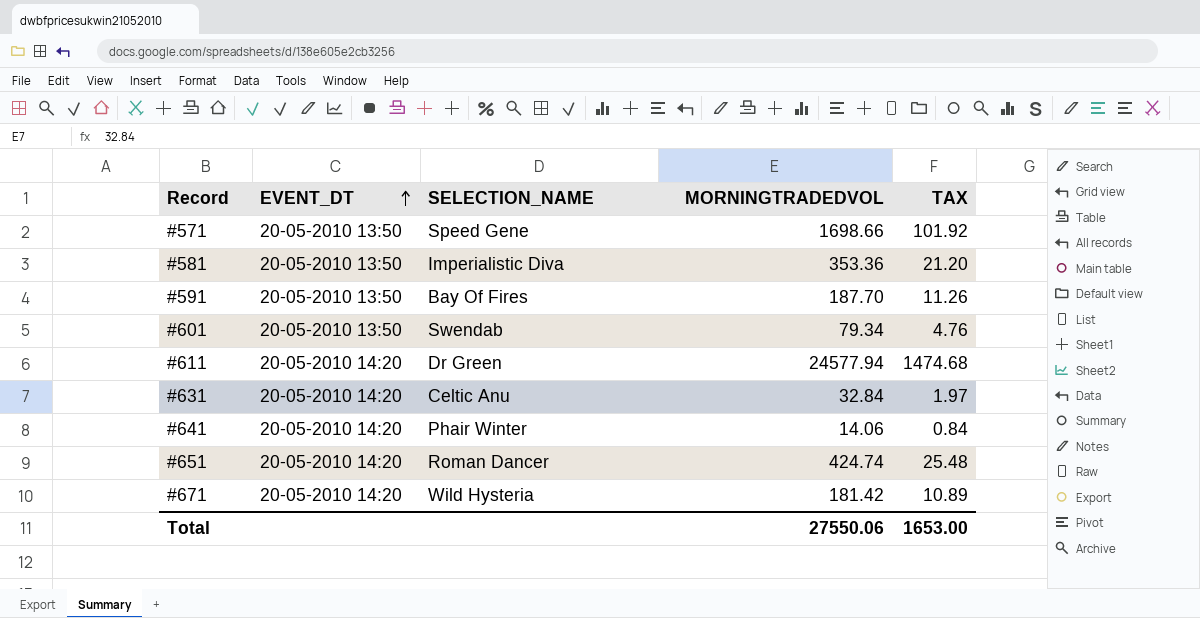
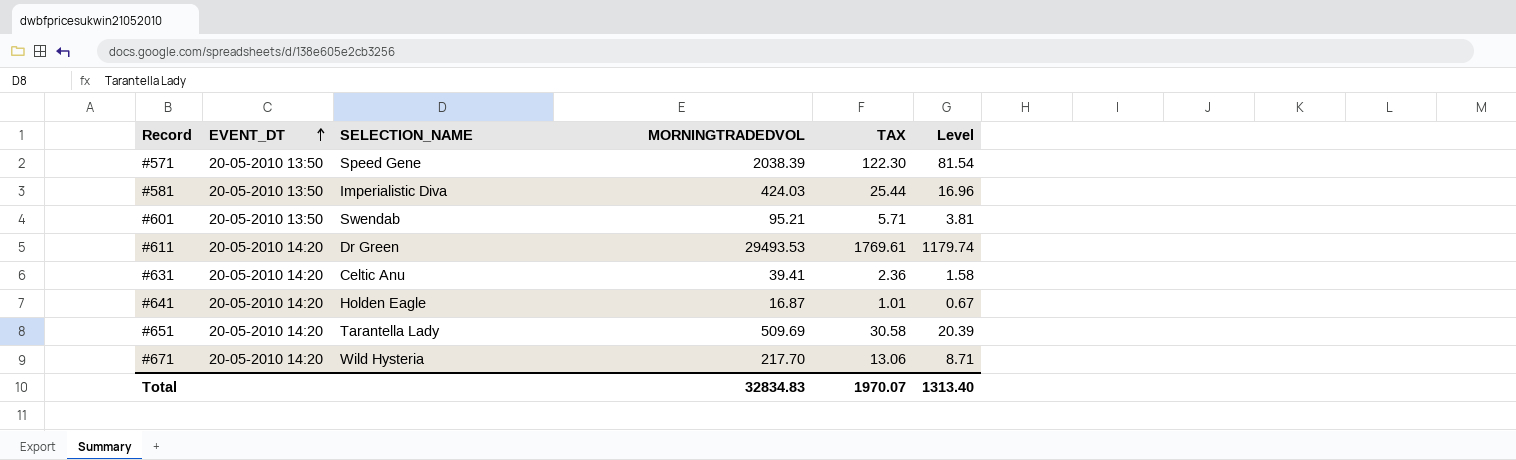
column Level | formula: none -> [MORNINGTRADEDVOL] * 0.04
row #591: 20-05-2010 13:50 | Bay Of Fires | 187.70 | 11.26 -> none
#571 | MORNINGTRADEDVOL: 1698.66 -> 2038.39
#571 | TAX: 101.92 -> 122.30
#581 | MORNINGTRADEDVOL: 353.36 -> 424.03
#581 | TAX: 21.20 -> 25.44
#601 | MORNINGTRADEDVOL: 79.34 -> 95.21
#601 | TAX: 4.76 -> 5.71
#611 | MORNINGTRADEDVOL: 24577.94 -> 29493.53
#611 | TAX: 1474.68 -> 1769.61
#631 | MORNINGTRADEDVOL: 32.84 -> 39.41
#631 | TAX: 1.97 -> 2.36
#641 | SELECTION_NAME: Phair Winter -> Holden Eagle
#641 | MORNINGTRADEDVOL: 14.06 -> 16.87
#641 | TAX: 0.84 -> 1.01
#651 | SELECTION_NAME: Roman Dancer -> Tarantella Lady
#651 | MORNINGTRADEDVOL: 424.74 -> 509.69
#651 | TAX: 25.48 -> 30.58
#671 | MORNINGTRADEDVOL: 181.42 -> 217.70
#671 | TAX: 10.89 -> 13.06
Total | MORNINGTRADEDVOL: 27550.06 -> 32834.83
Total | TAX: 1653.00 -> 1970.07

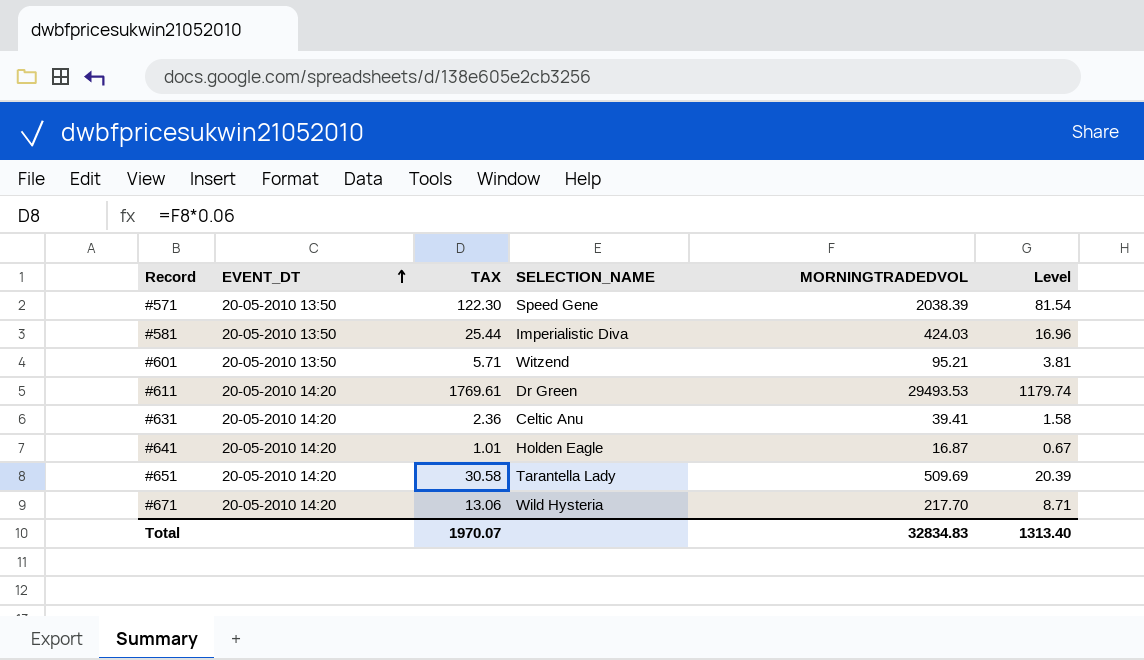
column TAX | position: 5 -> 3
#601 | SELECTION_NAME: Swendab -> Witzend

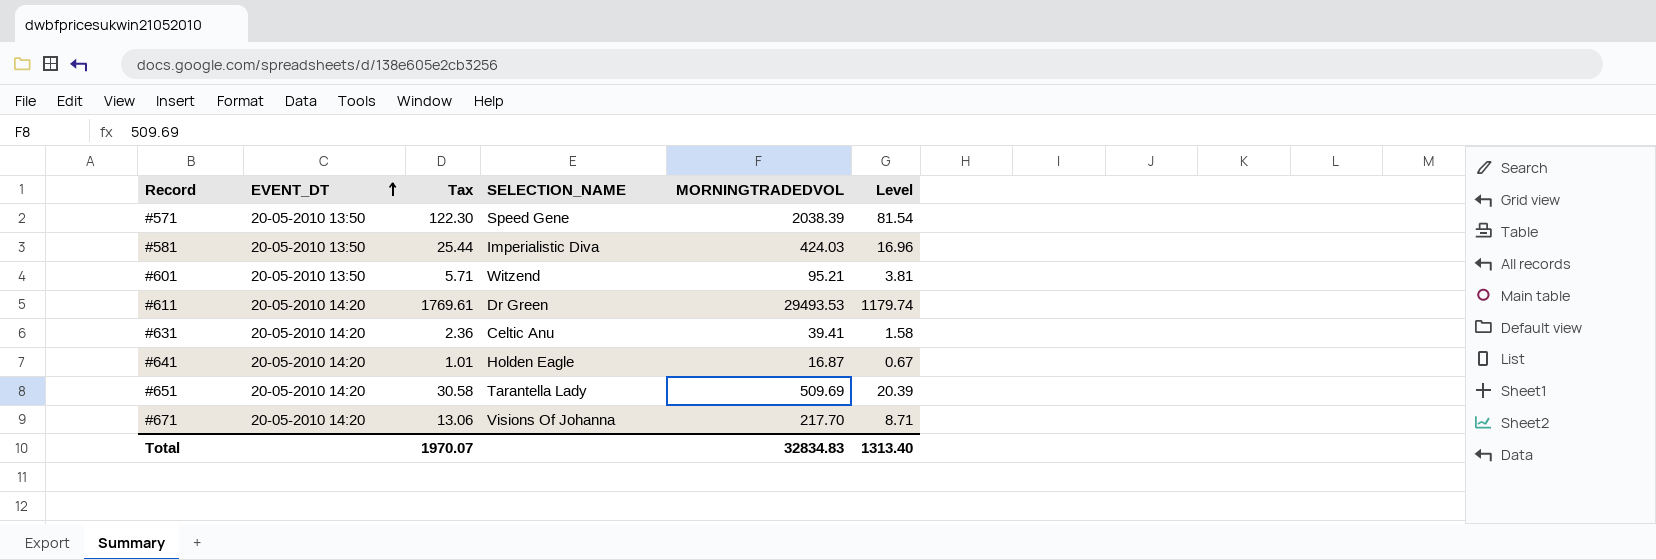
column name: TAX -> Tax
#671 | SELECTION_NAME: Wild Hysteria -> Visions Of Johanna

